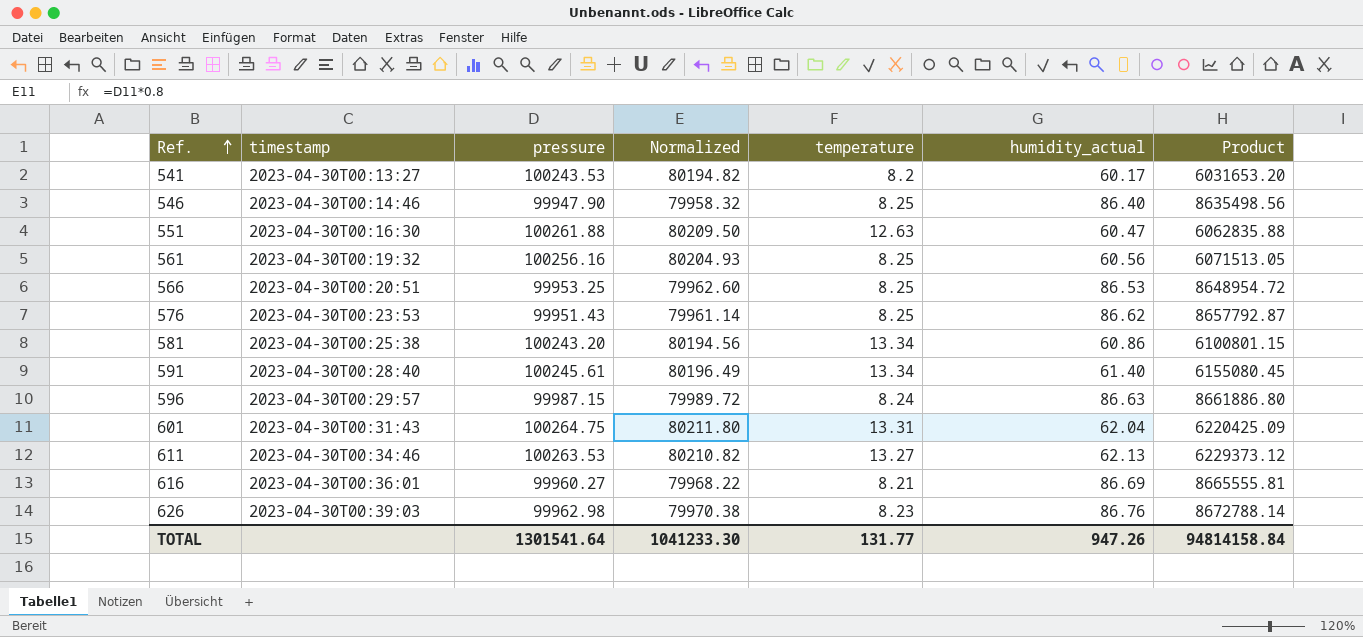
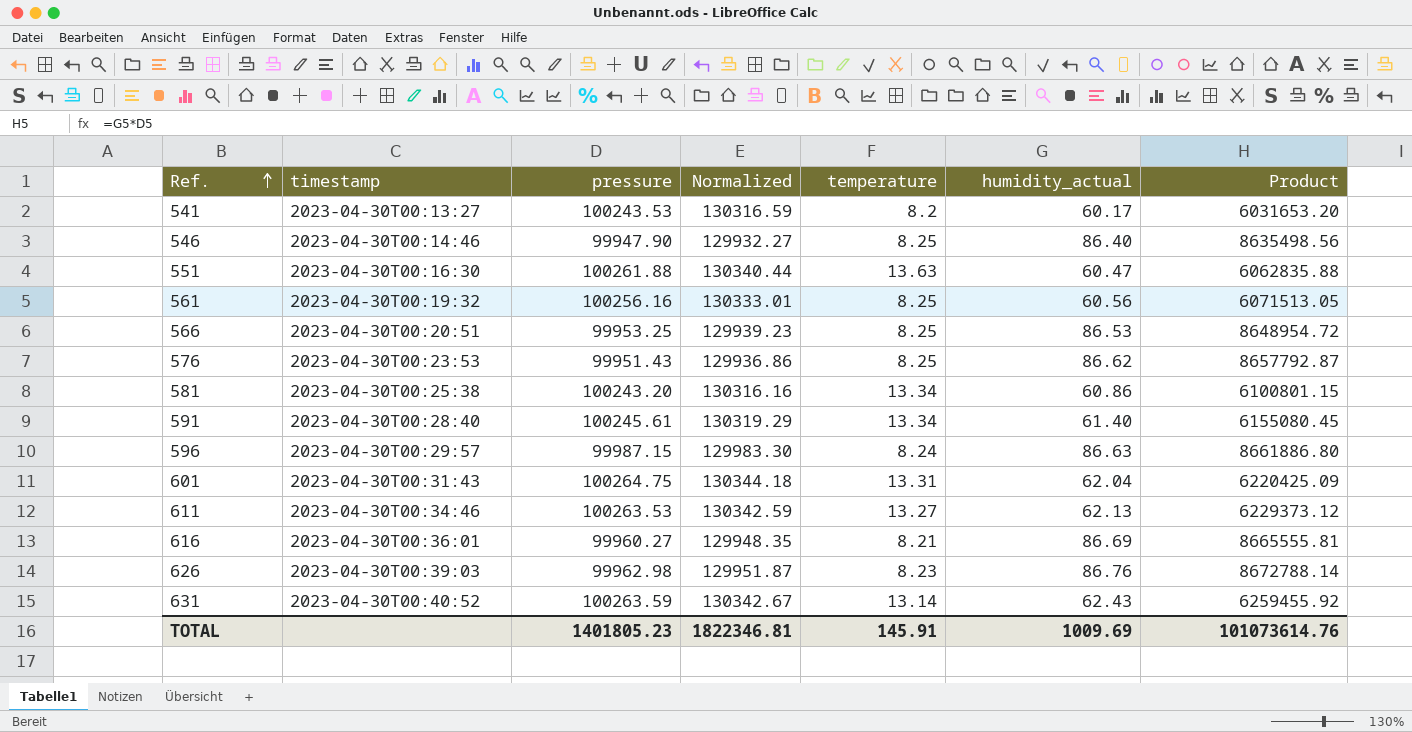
column Normalized | formula: [pressure] * 0.8 -> [pressure] * 1.3
551 | temperature: 12.63 -> 13.63
row 631: none -> 2023-04-30T00:40:52 | 100263.59 | 130342.67 | 13.14 | 62.43 | 6259455.92
TOTAL | pressure: 1301541.64 -> 1401805.23
TOTAL | Normalized: 1041233.30 -> 1822346.81
TOTAL | temperature: 131.77 -> 145.91
TOTAL | humidity_actual: 947.26 -> 1009.69
TOTAL | Product: 94814158.84 -> 101073614.76

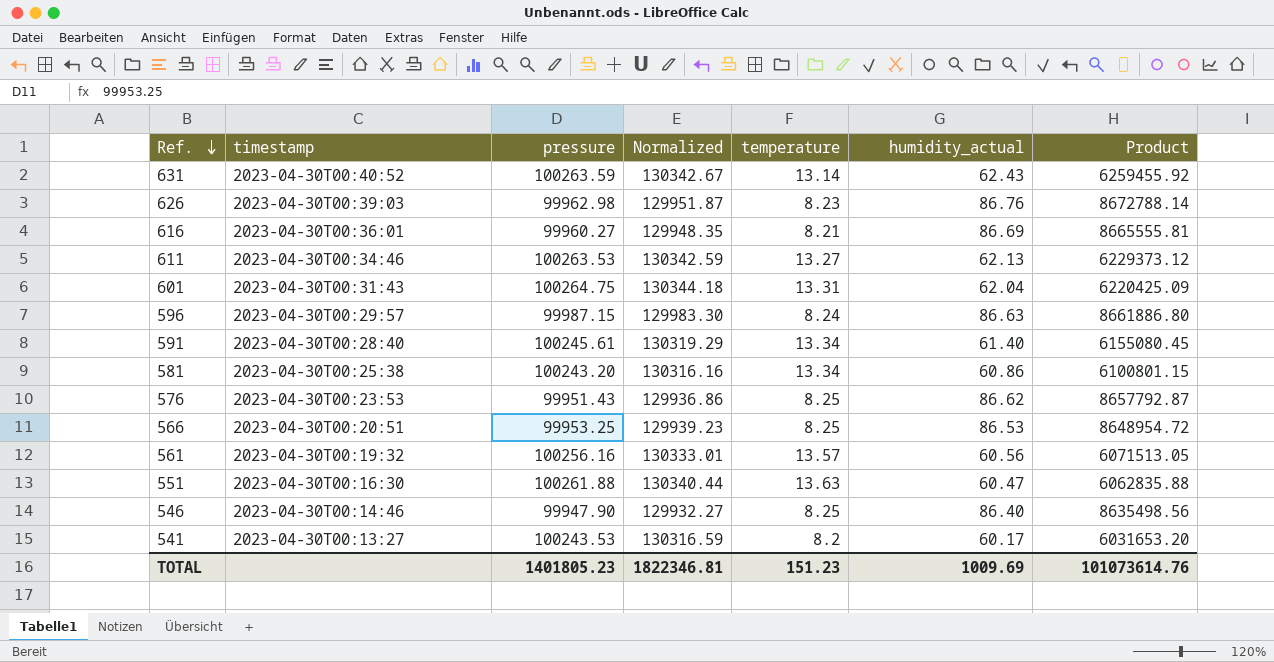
row order: Ref. ascending -> Ref. descending
561 | temperature: 8.25 -> 13.57
TOTAL | temperature: 145.91 -> 151.23

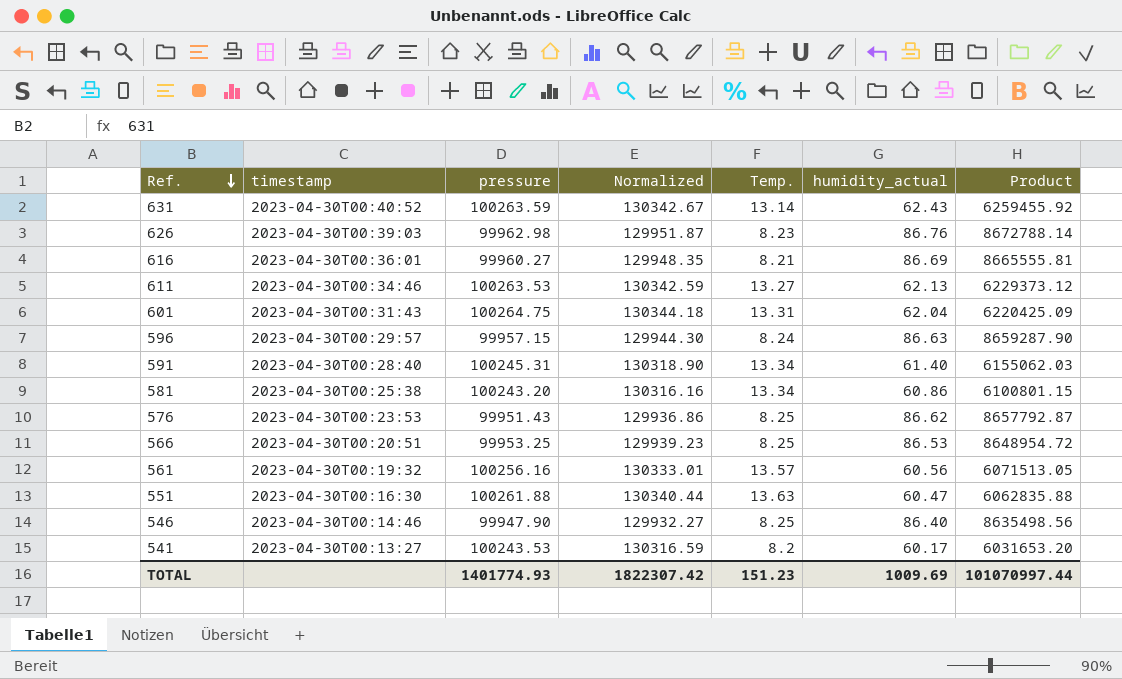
column name: temperature -> Temp.
596 | pressure: 99987.15 -> 99957.15
596 | Normalized: 129983.30 -> 129944.30
596 | Product: 8661886.80 -> 8659287.90
591 | pressure: 100245.61 -> 100245.31
591 | Normalized: 130319.29 -> 130318.90
591 | Product: 6155080.45 -> 6155062.03
TOTAL | pressure: 1401805.23 -> 1401774.93
TOTAL | Normalized: 1822346.81 -> 1822307.42
TOTAL | Product: 101073614.76 -> 101070997.44

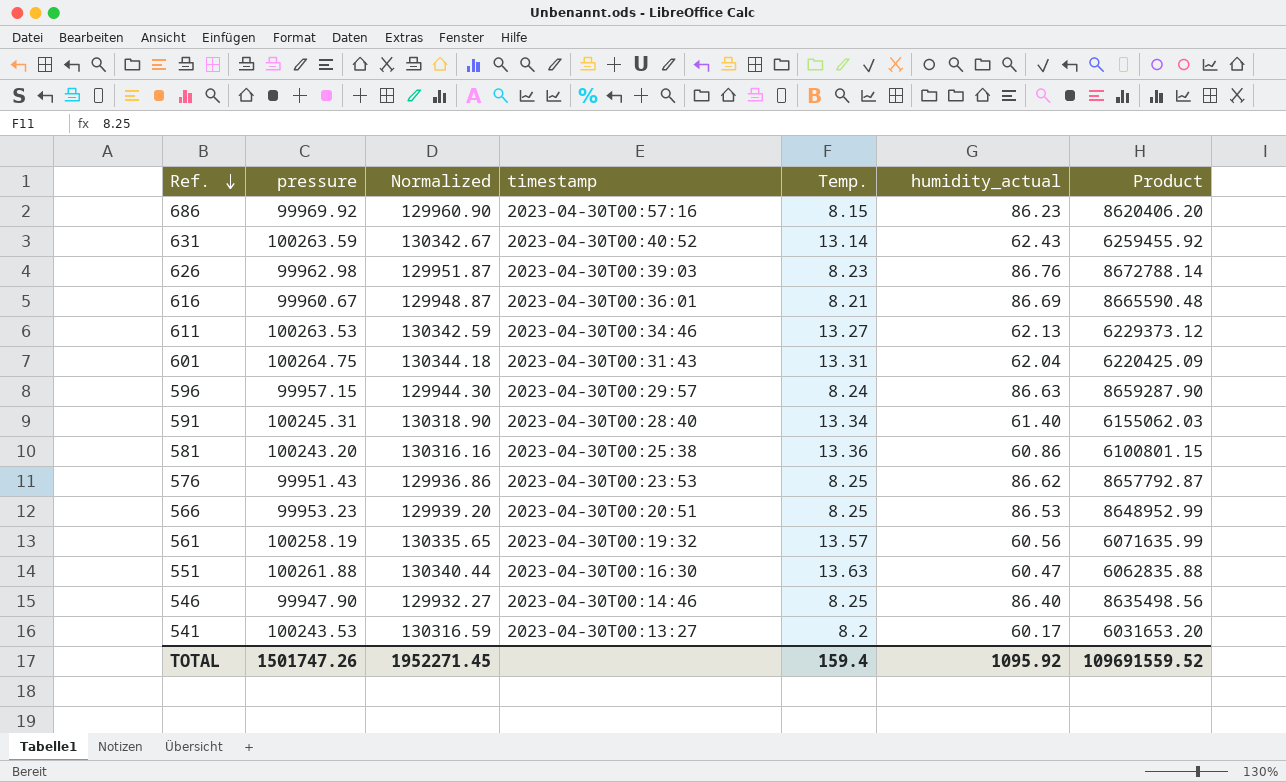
column timestamp | position: 2 -> 4
row 686: none -> 99969.92 | 129960.90 | 2023-04-30T00:57:16 | 8.15 | 86.23 | 8620406.20
616 | pressure: 99960.27 -> 99960.67
616 | Normalized: 129948.35 -> 129948.87
616 | Product: 8665555.81 -> 8665590.48
581 | Temp.: 13.34 -> 13.36
566 | pressure: 99953.25 -> 99953.23
566 | Normalized: 129939.23 -> 129939.20
566 | Product: 8648954.72 -> 8648952.99
561 | pressure: 100256.16 -> 100258.19
561 | Normalized: 130333.01 -> 130335.65
561 | Product: 6071513.05 -> 6071635.99
TOTAL | pressure: 1401774.93 -> 1501747.26
TOTAL | Normalized: 1822307.42 -> 1952271.45
TOTAL | Temp.: 151.23 -> 159.4
TOTAL | humidity_actual: 1009.69 -> 1095.92
TOTAL | Product: 101070997.44 -> 109691559.52

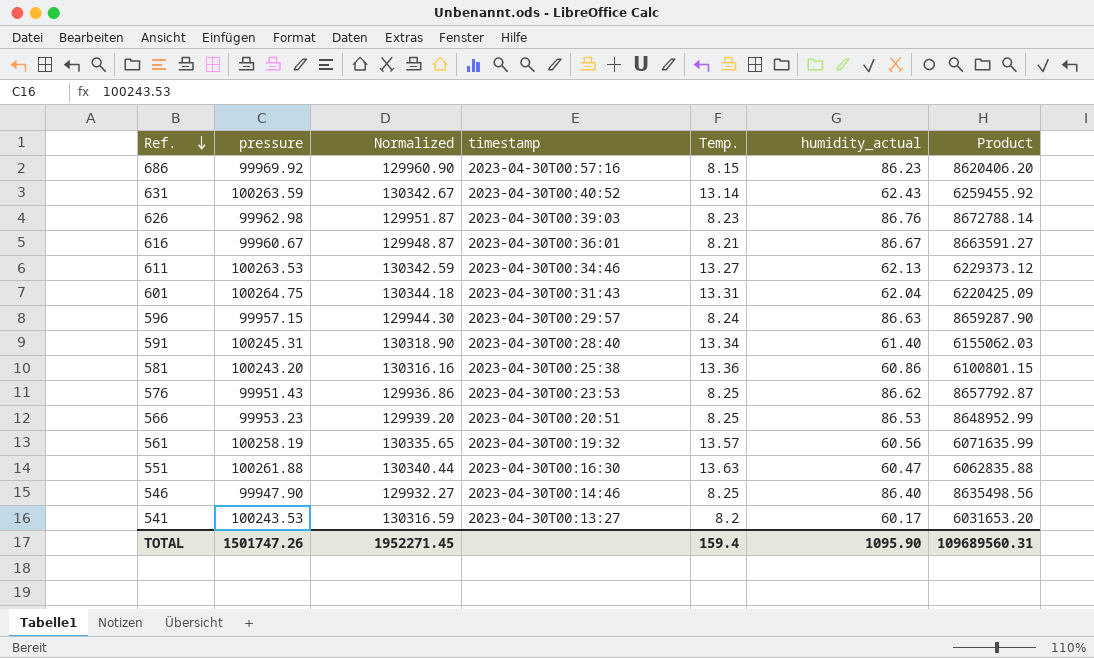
616 | humidity_actual: 86.69 -> 86.67
616 | Product: 8665590.48 -> 8663591.27
TOTAL | humidity_actual: 1095.92 -> 1095.90
TOTAL | Product: 109691559.52 -> 109689560.31

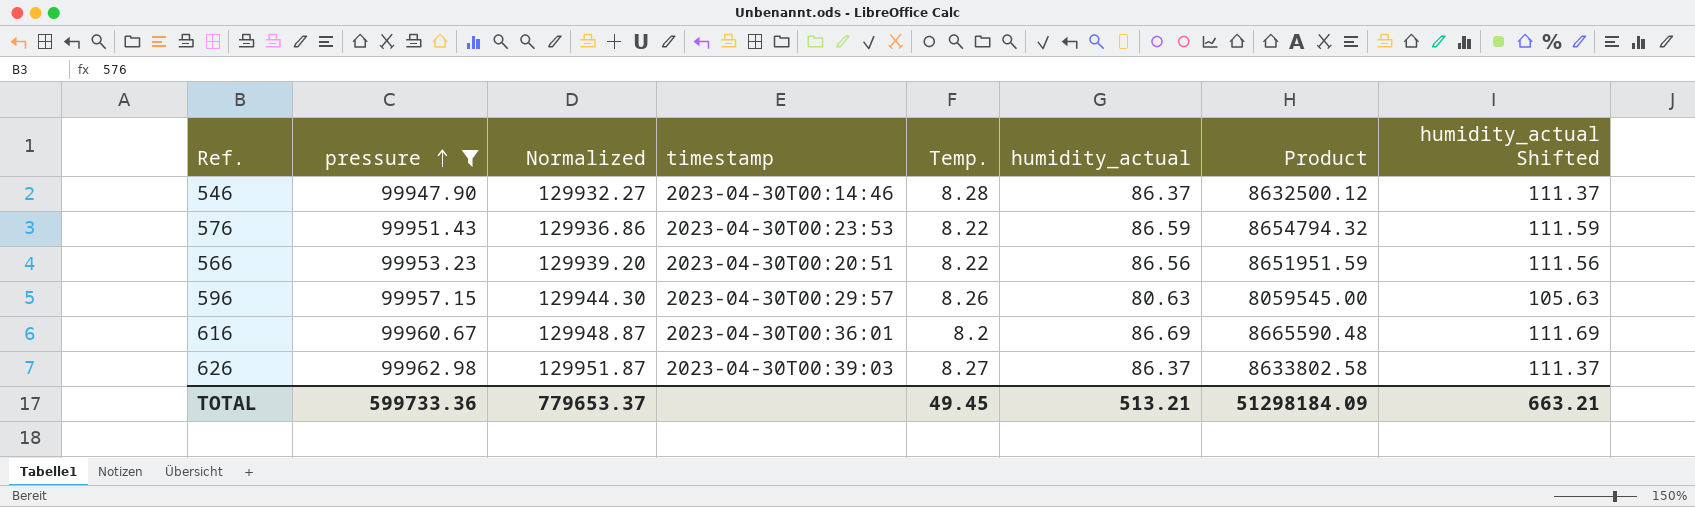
filter: none -> pressure <= 99962.98
row order: Ref. descending -> pressure ascending
column humidity_actual Shifted | formula: none -> [humidity_actual] + 25
546 | Temp.: 8.25 -> 8.28
546 | humidity_actual: 86.40 -> 86.37
546 | Product: 8635498.56 -> 8632500.12
576 | Temp.: 8.25 -> 8.22
576 | humidity_actual: 86.62 -> 86.59
576 | Product: 8657792.87 -> 8654794.32
566 | Temp.: 8.25 -> 8.22
566 | humidity_actual: 86.53 -> 86.56
566 | Product: 8648952.99 -> 8651951.59
596 | Temp.: 8.24 -> 8.26
596 | humidity_actual: 86.63 -> 80.63
596 | Product: 8659287.90 -> 8059545.00
616 | Temp.: 8.21 -> 8.2
616 | humidity_actual: 86.67 -> 86.69
616 | Product: 8663591.27 -> 8665590.48
626 | Temp.: 8.23 -> 8.27
626 | humidity_actual: 86.76 -> 86.37
626 | Product: 8672788.14 -> 8633802.58
TOTAL | pressure: 1501747.26 -> 599733.36
TOTAL | Normalized: 1952271.45 -> 779653.37
TOTAL | Temp.: 159.4 -> 49.45
TOTAL | humidity_actual: 1095.90 -> 513.21
TOTAL | Product: 109689560.31 -> 51298184.09

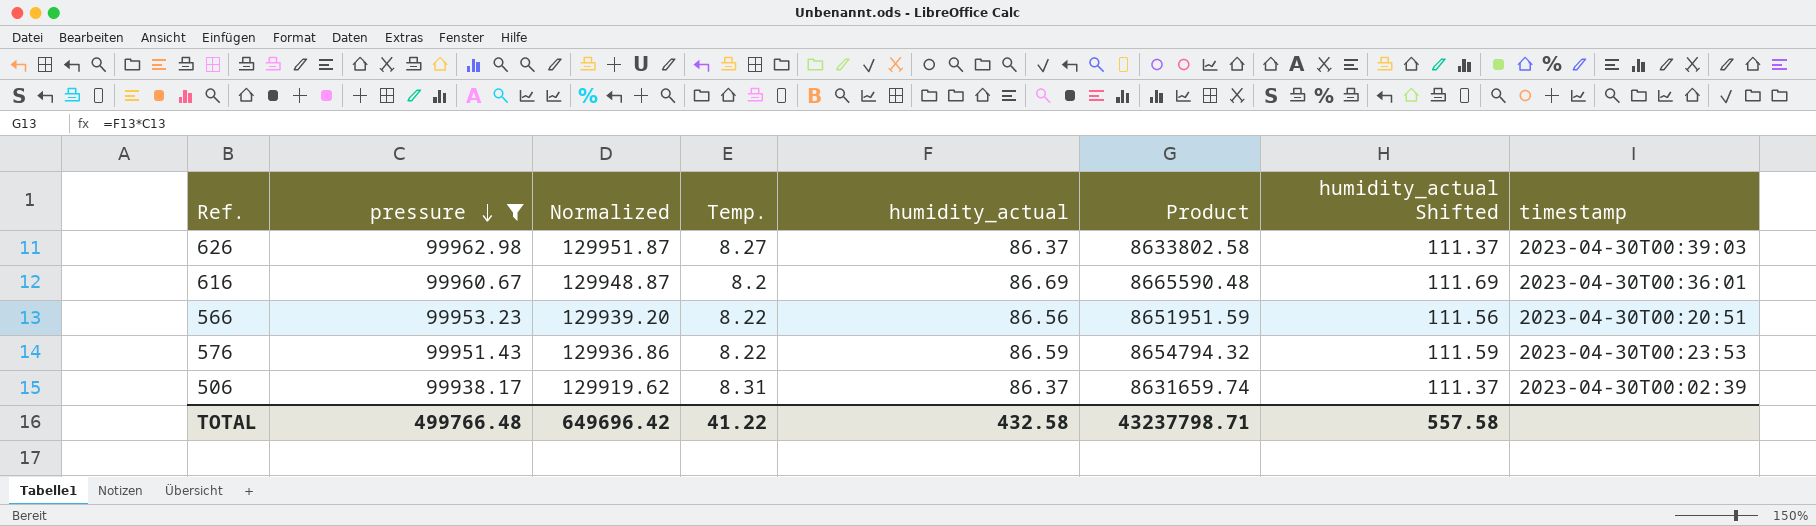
row order: pressure ascending -> pressure descending
column timestamp | position: 4 -> 8
row 546: 99947.90 | 129932.27 | 2023-04-30T00:14:46 | 8.28 | 86.37 | 8632500.12 | 111.37 -> none
row 596: 99957.15 | 129944.30 | 2023-04-30T00:29:57 | 8.26 | 80.63 | 8059545.00 | 105.63 -> none
row 506: none -> 99938.17 | 129919.62 | 8.31 | 86.37 | 8631659.74 | 111.37 | 2023-04-30T00:02:39
TOTAL | pressure: 599733.36 -> 499766.48
TOTAL | Normalized: 779653.37 -> 649696.42
TOTAL | Temp.: 49.45 -> 41.22
TOTAL | humidity_actual: 513.21 -> 432.58
TOTAL | Product: 51298184.09 -> 43237798.71
TOTAL | humidity_actual Shifted: 663.21 -> 557.58

